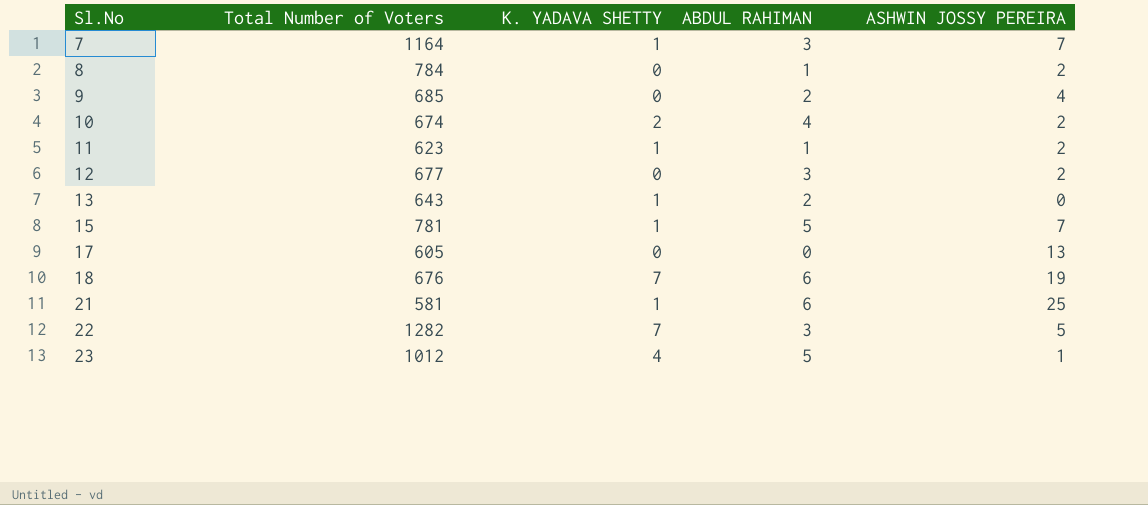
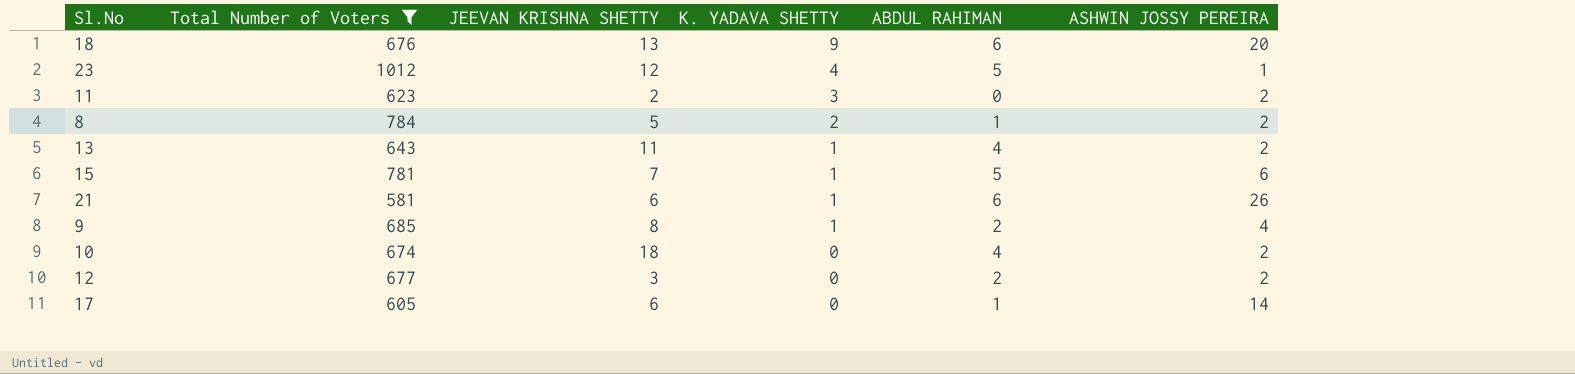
filter: none -> Total Number of Voters <= 1012
row order: Sl.No ascending -> K. YADAVA SHETTY descending
column JEEVAN KRISHNA SHETTY | position: none -> 3
18 | K. YADAVA SHETTY: 7 -> 9
18 | ASHWIN JOSSY PEREIRA: 19 -> 20
11 | K. YADAVA SHETTY: 1 -> 3
11 | ABDUL RAHIMAN: 1 -> 0
8 | K. YADAVA SHETTY: 0 -> 2
13 | ABDUL RAHIMAN: 2 -> 4
13 | ASHWIN JOSSY PEREIRA: 0 -> 2
15 | ASHWIN JOSSY PEREIRA: 7 -> 6
21 | ASHWIN JOSSY PEREIRA: 25 -> 26
9 | K. YADAVA SHETTY: 0 -> 1
10 | K. YADAVA SHETTY: 2 -> 0
12 | ABDUL RAHIMAN: 3 -> 2
17 | ABDUL RAHIMAN: 0 -> 1
17 | ASHWIN JOSSY PEREIRA: 13 -> 14

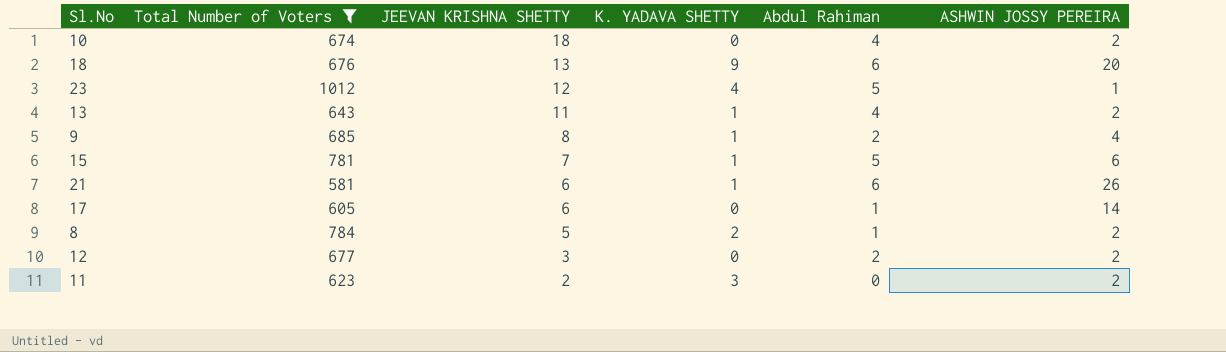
row order: K. YADAVA SHETTY descending -> JEEVAN KRISHNA SHETTY descending
column name: ABDUL RAHIMAN -> Abdul Rahiman

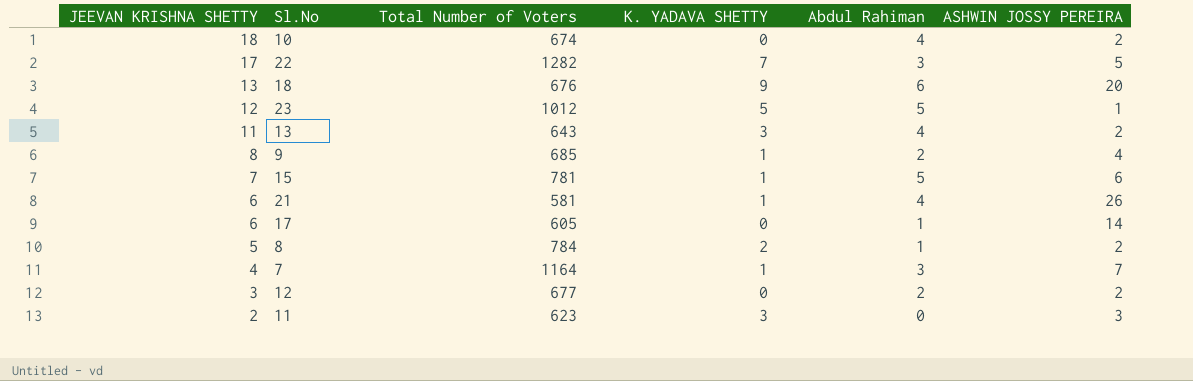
filter: Total Number of Voters <= 1012 -> none
column JEEVAN KRISHNA SHETTY | position: 3 -> 1
23 | K. YADAVA SHETTY: 4 -> 5
13 | K. YADAVA SHETTY: 1 -> 3
21 | Abdul Rahiman: 6 -> 4
11 | ASHWIN JOSSY PEREIRA: 2 -> 3

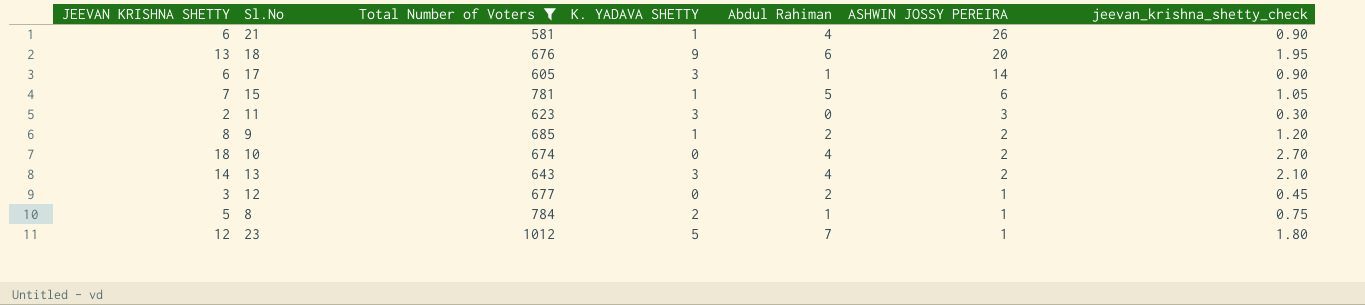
filter: none -> Total Number of Voters <= 1012
row order: JEEVAN KRISHNA SHETTY descending -> ASHWIN JOSSY PEREIRA descending
column jeevan_krishna_shetty_check | formula: none -> [JEEVAN KRISHNA SHETTY] * 0.15
17 | K. YADAVA SHETTY: 0 -> 3
9 | ASHWIN JOSSY PEREIRA: 4 -> 2
13 | JEEVAN KRISHNA SHETTY: 11 -> 14
12 | ASHWIN JOSSY PEREIRA: 2 -> 1
8 | ASHWIN JOSSY PEREIRA: 2 -> 1
23 | Abdul Rahiman: 5 -> 7

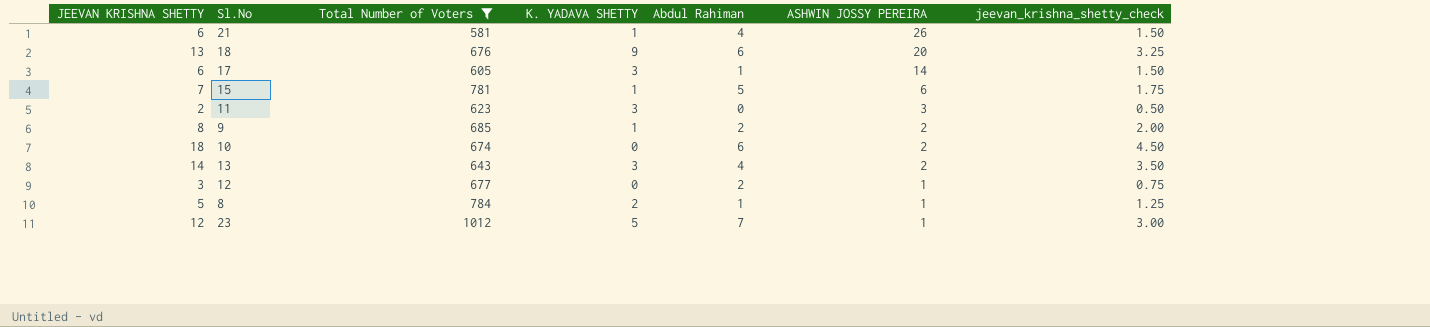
column jeevan_krishna_shetty_check | formula: [JEEVAN KRISHNA SHETTY] * 0.15 -> [JEEVAN KRISHNA SHETTY] * 0.25
10 | Abdul Rahiman: 4 -> 6

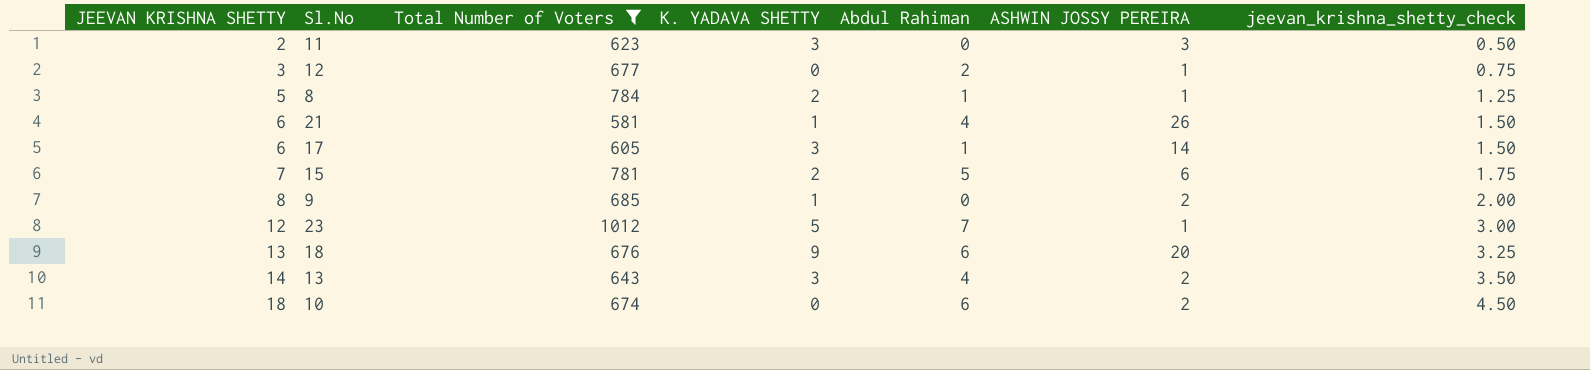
row order: ASHWIN JOSSY PEREIRA descending -> JEEVAN KRISHNA SHETTY ascending
15 | K. YADAVA SHETTY: 1 -> 2
9 | Abdul Rahiman: 2 -> 0

